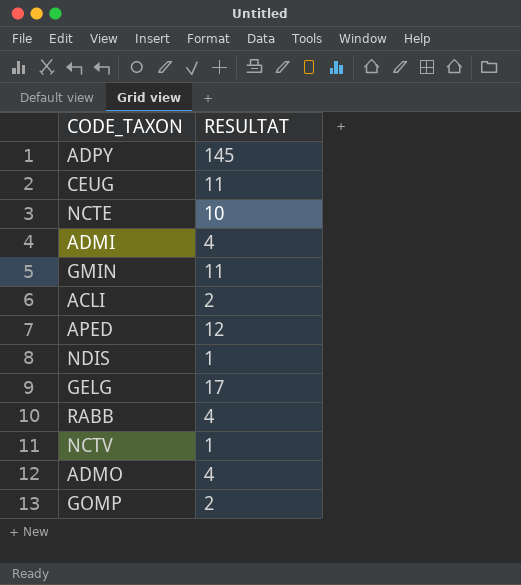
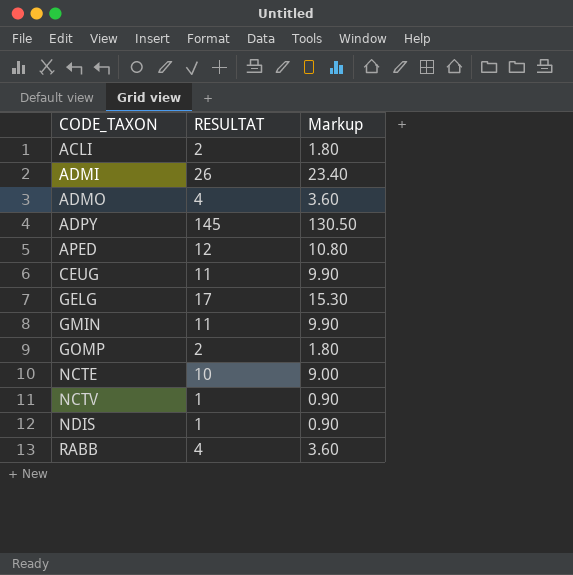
row order: none -> CODE_TAXON ascending
column Markup | formula: none -> [RESULTAT] * 0.9
ADMI | RESULTAT: 4 -> 26

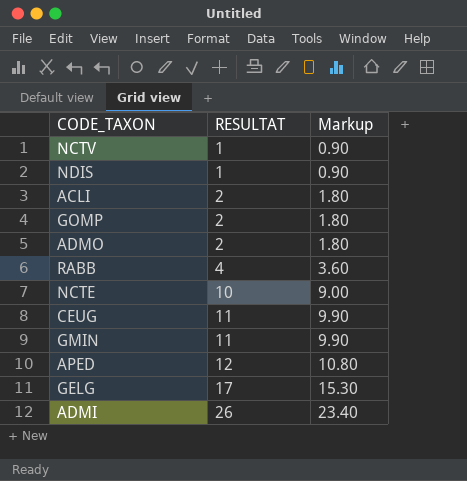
row order: CODE_TAXON ascending -> RESULTAT ascending
row ADPY: 145 | 130.50 -> none
ADMO | RESULTAT: 4 -> 2
ADMO | Markup: 3.60 -> 1.80

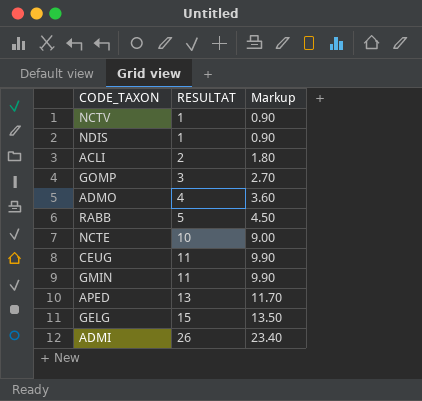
GOMP | RESULTAT: 2 -> 3
GOMP | Markup: 1.80 -> 2.70
ADMO | RESULTAT: 2 -> 4
ADMO | Markup: 1.80 -> 3.60
RABB | RESULTAT: 4 -> 5
RABB | Markup: 3.60 -> 4.50
APED | RESULTAT: 12 -> 13
APED | Markup: 10.80 -> 11.70
GELG | RESULTAT: 17 -> 15
GELG | Markup: 15.30 -> 13.50

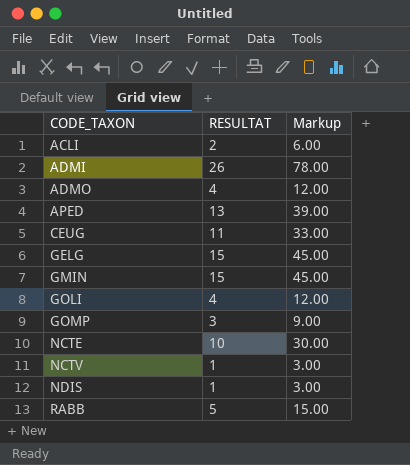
row order: RESULTAT ascending -> CODE_TAXON ascending
column Markup | formula: [RESULTAT] * 0.9 -> [RESULTAT] * 3
GMIN | RESULTAT: 11 -> 15
row GOLI: none -> 4 | 12.00

